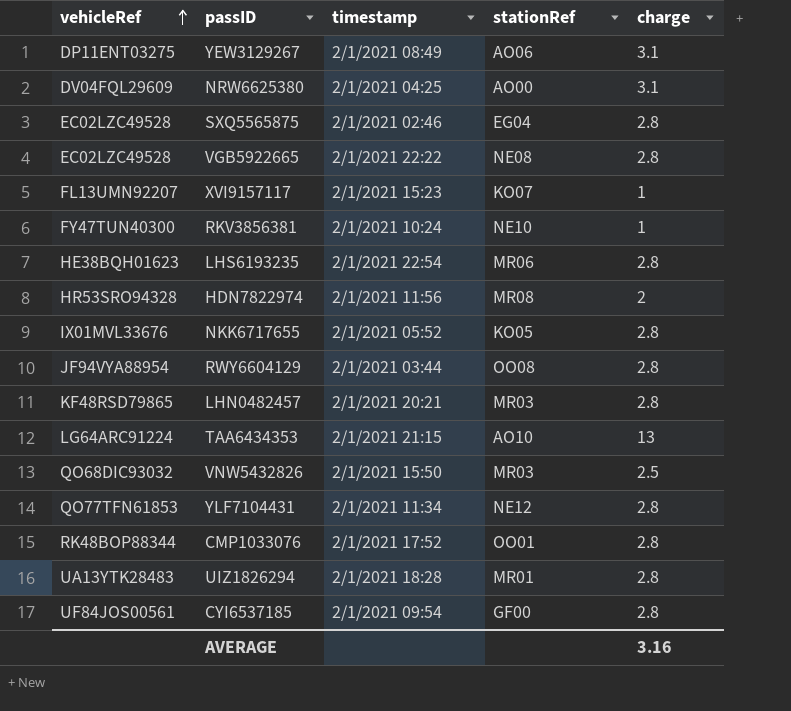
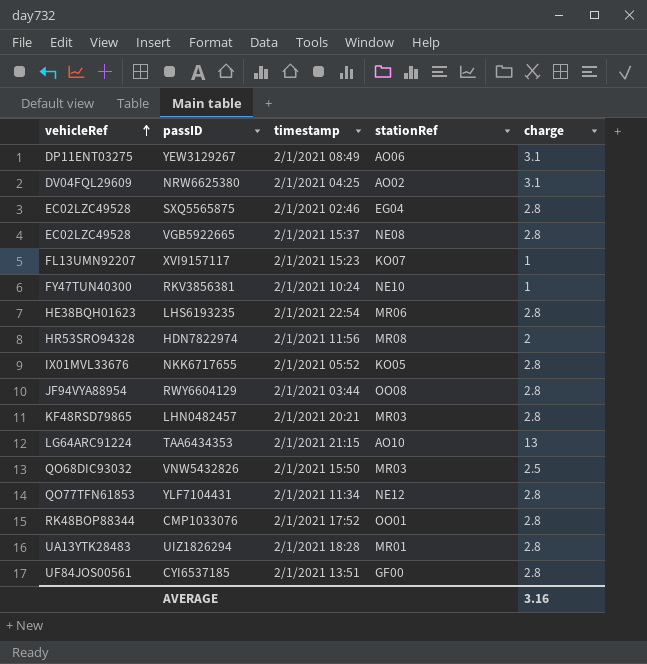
NRW6625380 | stationRef: AO00 -> AO02
VGB5922665 | timestamp: 2/1/2021 22:22 -> 2/1/2021 15:37
CYI6537185 | timestamp: 2/1/2021 09:54 -> 2/1/2021 13:51

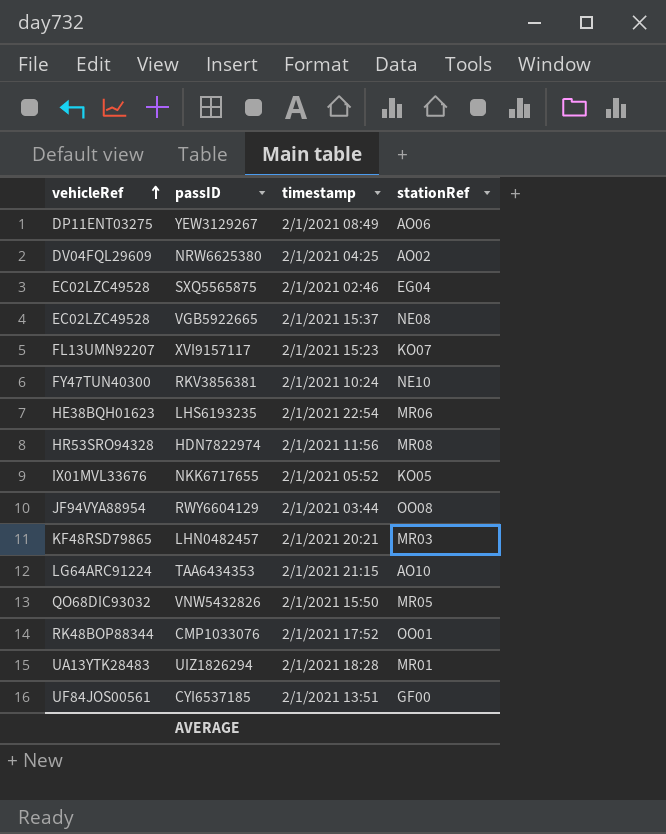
column charge | position: 5 -> none
row YLF7104431: QO77TFN61853 | 2/1/2021 11:34 | NE12 | 2.8 -> none
VNW5432826 | stationRef: MR03 -> MR05

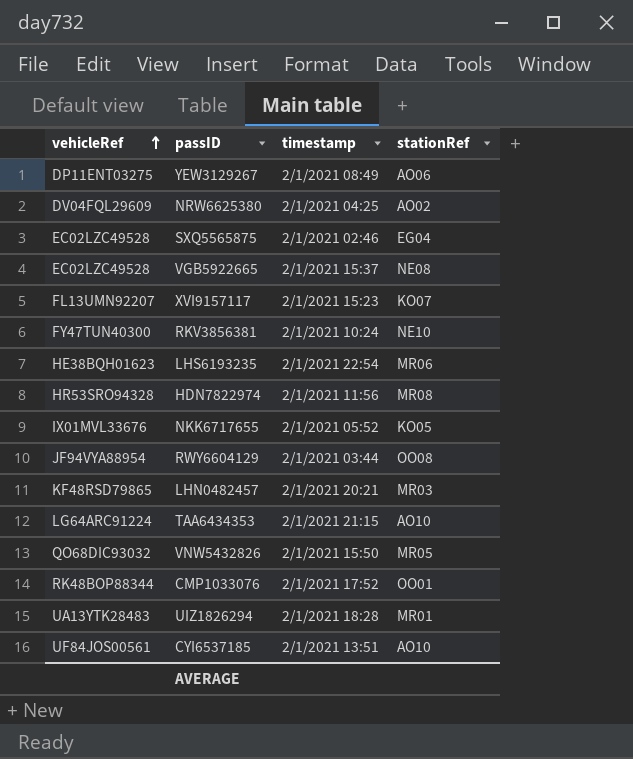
CYI6537185 | stationRef: GF00 -> AO10

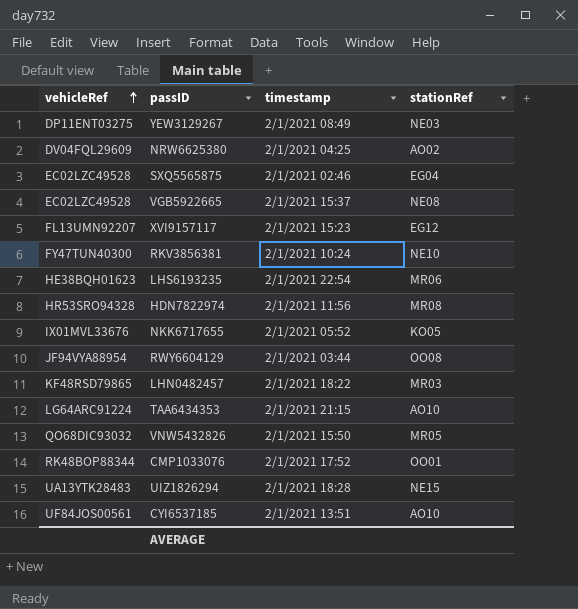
YEW3129267 | stationRef: AO06 -> NE03
XVI9157117 | stationRef: KO07 -> EG12
LHN0482457 | timestamp: 2/1/2021 20:21 -> 2/1/2021 18:22
UIZ1826294 | stationRef: MR01 -> NE15

